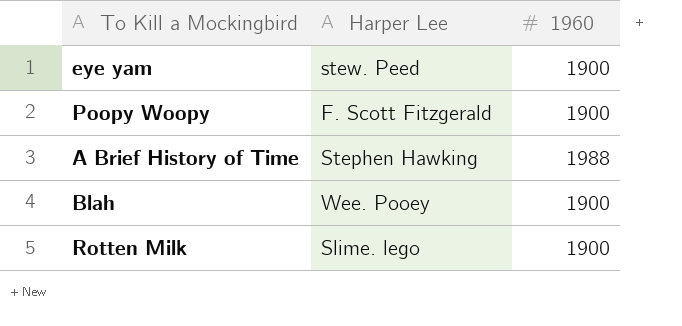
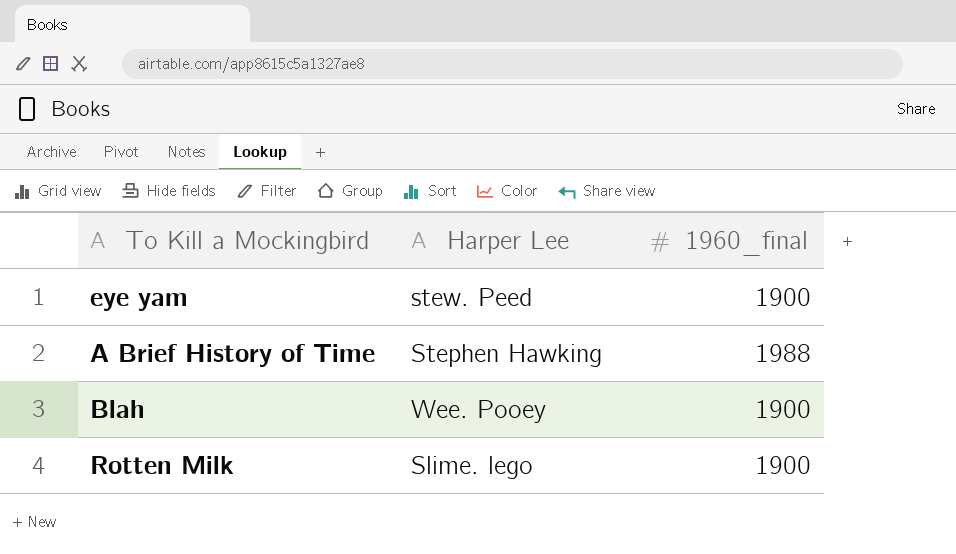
column name: 1960 -> 1960_final
row Poopy Woopy: F. Scott Fitzgerald | 1900 -> none

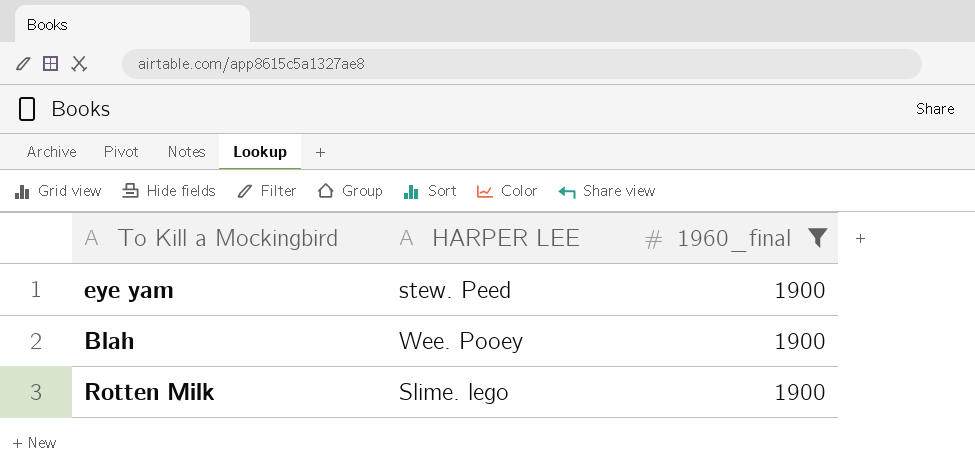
filter: none -> 1960_final = 1900
column name: Harper Lee -> HARPER LEE

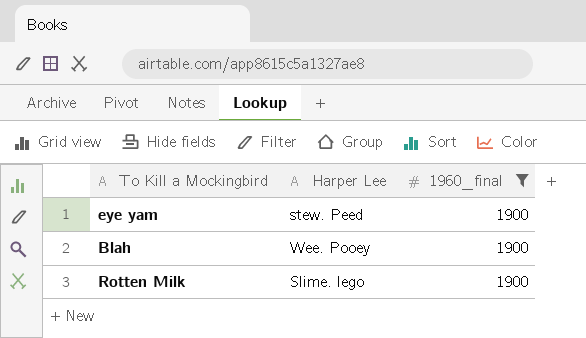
column name: HARPER LEE -> Harper Lee

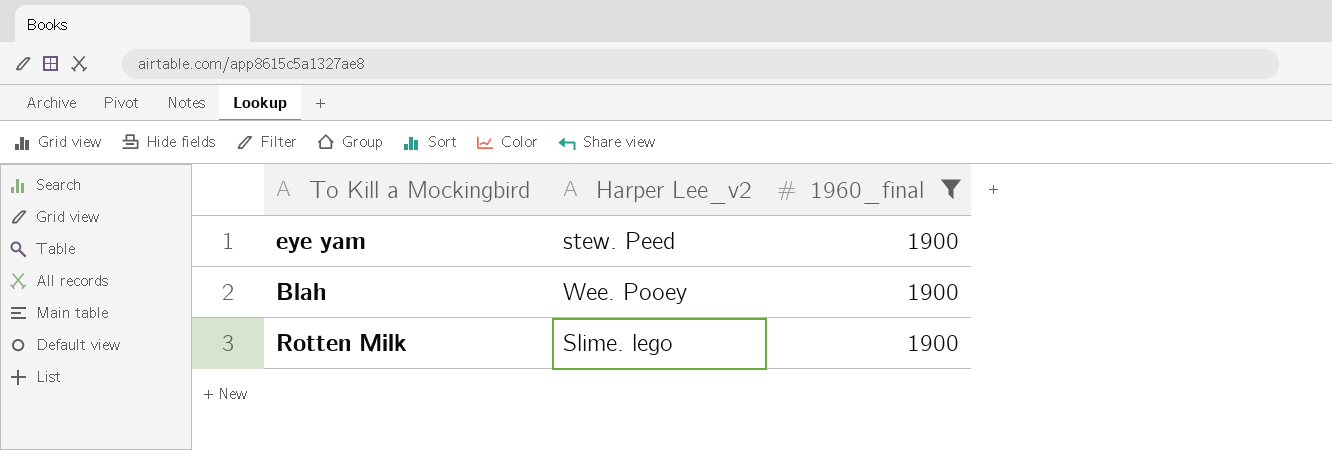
column name: Harper Lee -> Harper Lee_v2

